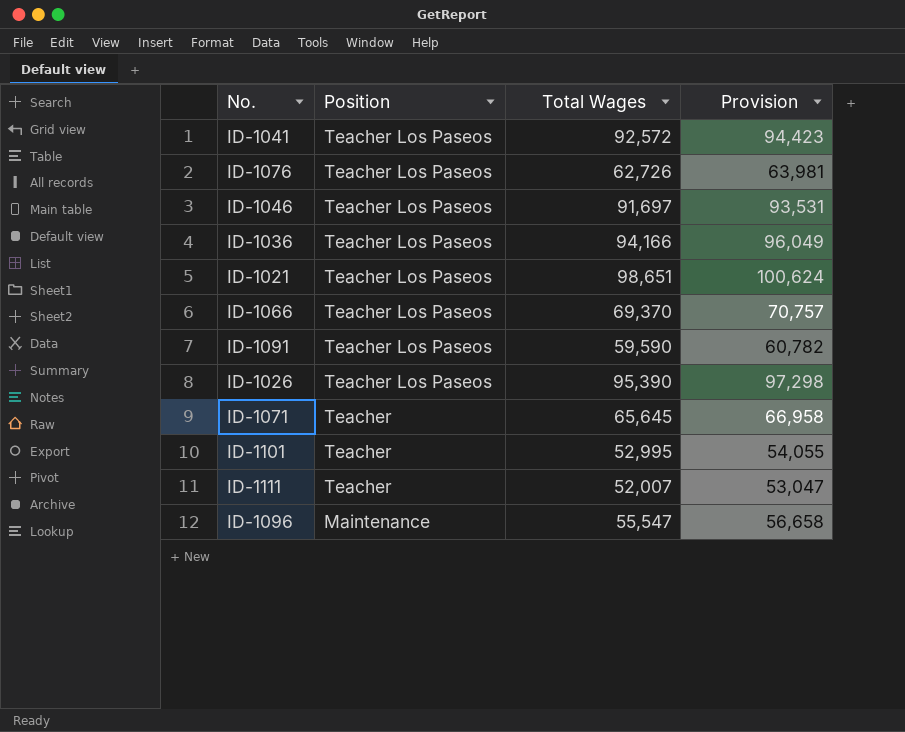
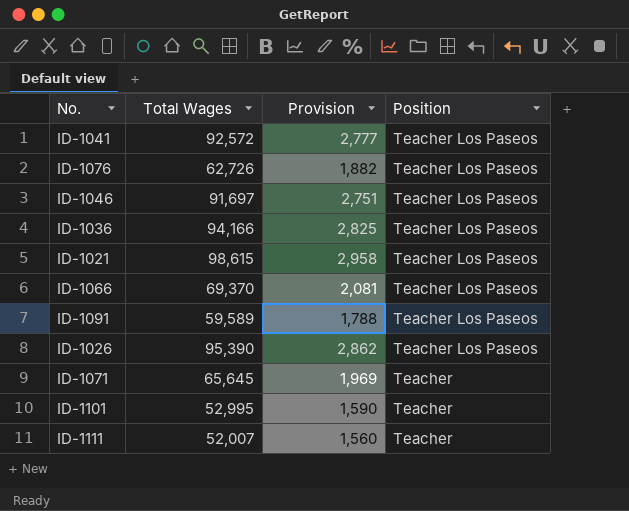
column Provision | formula: [Total Wages] * 1.02 -> [Total Wages] * 0.03
column Position | position: 2 -> 4
row ID-1096: Maintenance | 55,547 | 56,658 -> none
ID-1021 | Total Wages: 98,651 -> 98,615
ID-1091 | Total Wages: 59,590 -> 59,589

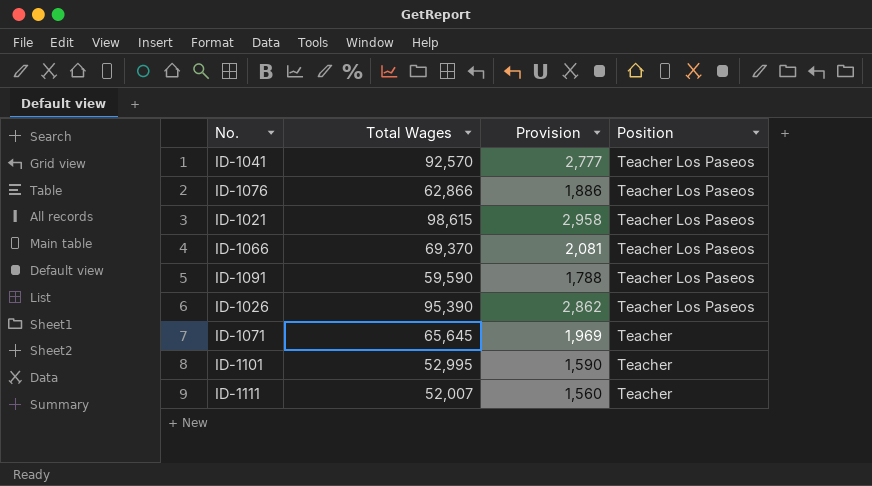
row ID-1046: 91,697 | 2,751 | Teacher Los Paseos -> none
row ID-1036: 94,166 | 2,825 | Teacher Los Paseos -> none
ID-1041 | Total Wages: 92,572 -> 92,570
ID-1076 | Total Wages: 62,726 -> 62,866
ID-1076 | Provision: 1,882 -> 1,886
ID-1091 | Total Wages: 59,589 -> 59,590

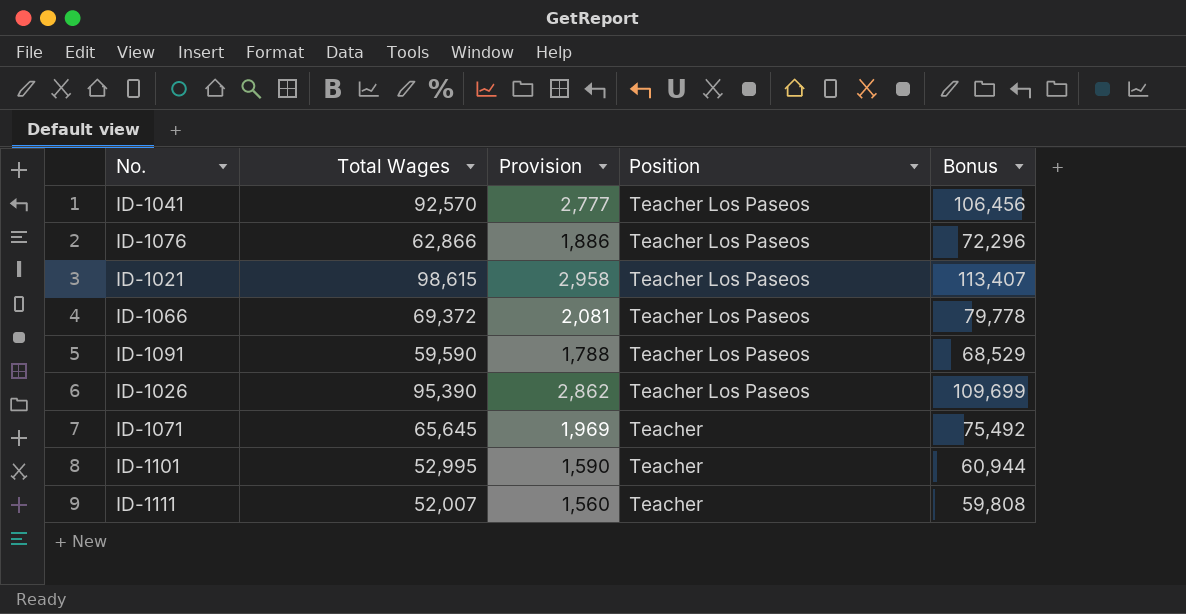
column Bonus | formula: none -> [Total Wages] * 1.15
ID-1066 | Total Wages: 69,370 -> 69,372

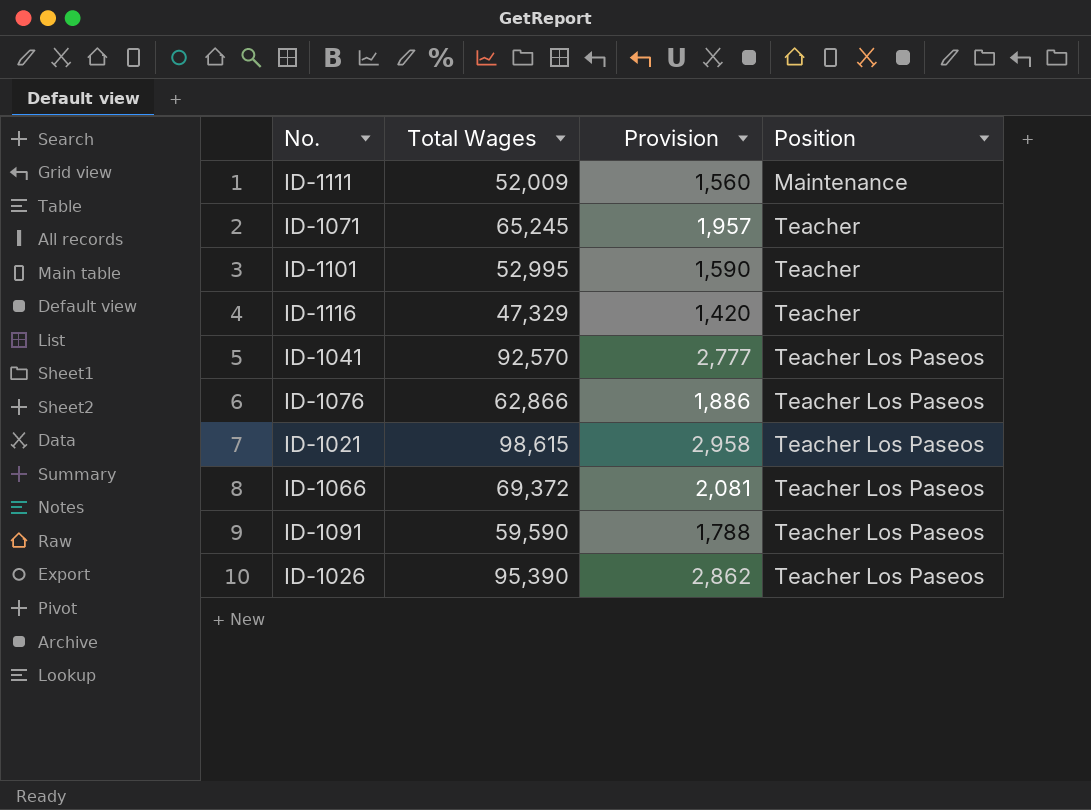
row order: Position descending -> Position ascending
column Bonus | formula: [Total Wages] * 1.15 -> none
ID-1111 | Total Wages: 52,007 -> 52,009
ID-1111 | Position: Teacher -> Maintenance
ID-1071 | Total Wages: 65,645 -> 65,245
ID-1071 | Provision: 1,969 -> 1,957
row ID-1116: none -> 47,329 | 1,420 | Teacher

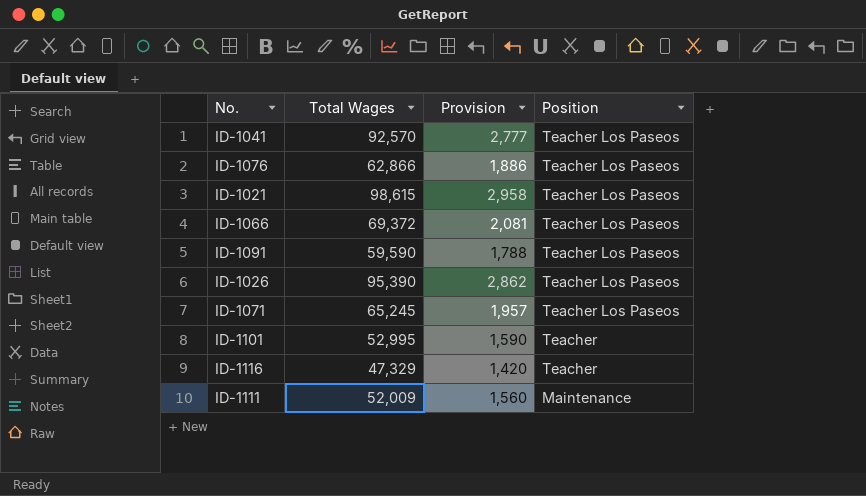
row order: Position ascending -> Position descending
ID-1071 | Position: Teacher -> Teacher Los Paseos

